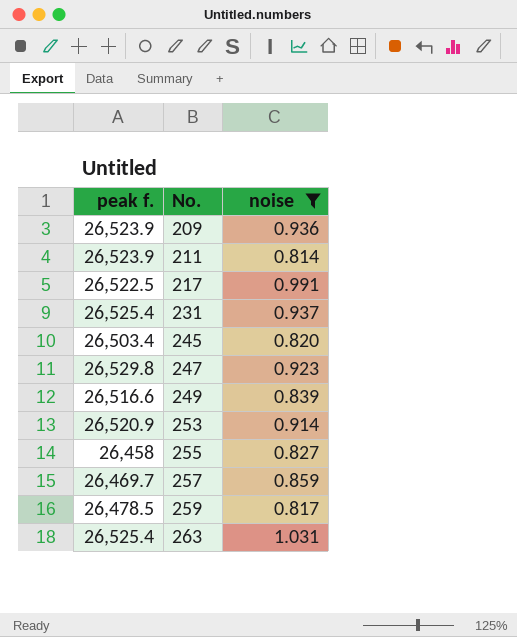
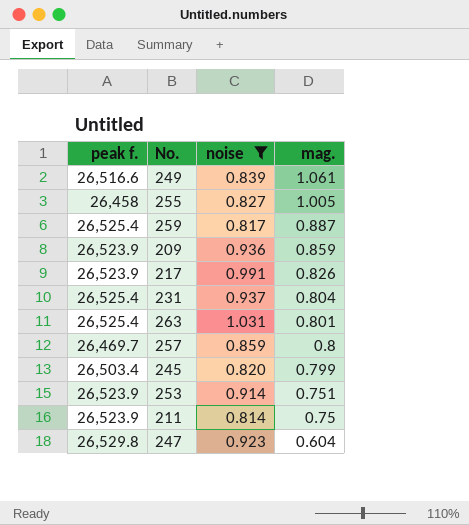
row order: No. ascending -> mag. descending
column mag. | position: none -> 4
259 | peak f.: 26,478.5 -> 26,525.4
217 | peak f.: 26,522.5 -> 26,523.9
253 | peak f.: 26,520.9 -> 26,523.9

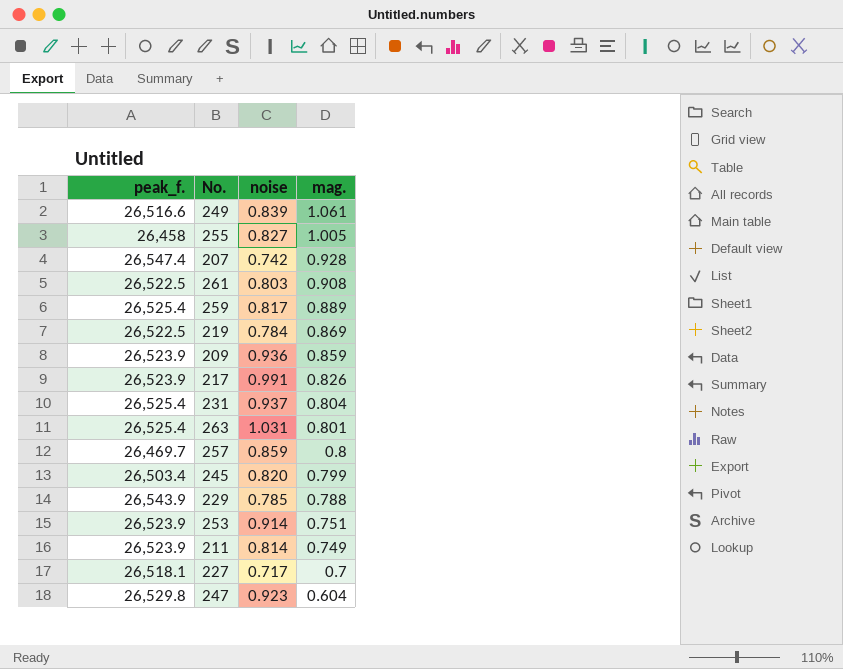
filter: noise >= 0.814 -> none
column name: peak f. -> peak_f.
259 | mag.: 0.887 -> 0.889
211 | mag.: 0.75 -> 0.749

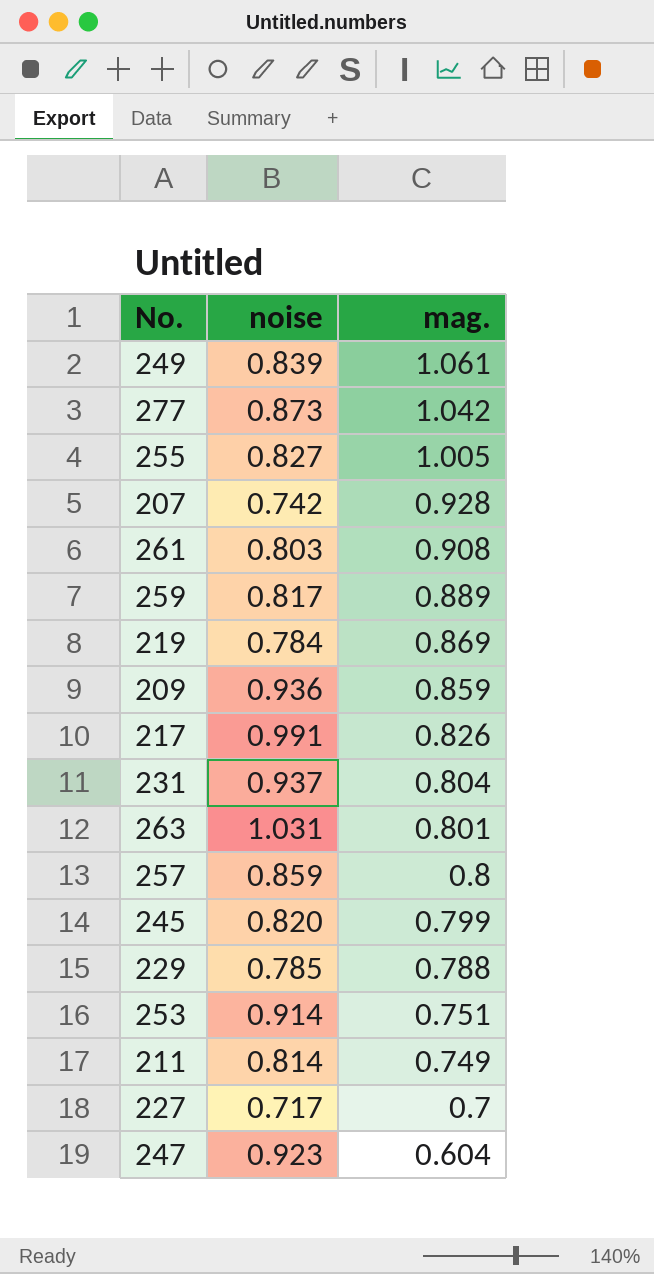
column peak_f. | position: 1 -> none
row 277: none -> 0.873 | 1.042

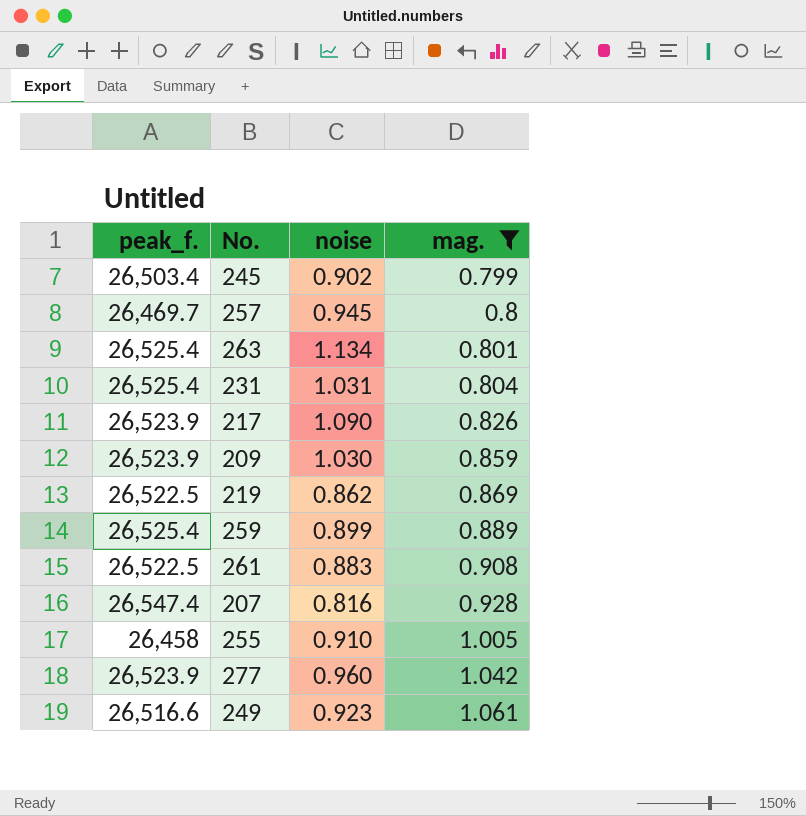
filter: none -> mag. >= 0.799
row order: mag. descending -> mag. ascending
column peak_f. | position: none -> 1
245 | noise: 0.820 -> 0.902
257 | noise: 0.859 -> 0.945
263 | noise: 1.031 -> 1.134
231 | noise: 0.937 -> 1.031
217 | noise: 0.991 -> 1.090
209 | noise: 0.936 -> 1.030
219 | noise: 0.784 -> 0.862
259 | noise: 0.817 -> 0.899
261 | noise: 0.803 -> 0.883
207 | noise: 0.742 -> 0.816
255 | noise: 0.827 -> 0.910
277 | noise: 0.873 -> 0.960
249 | noise: 0.839 -> 0.923

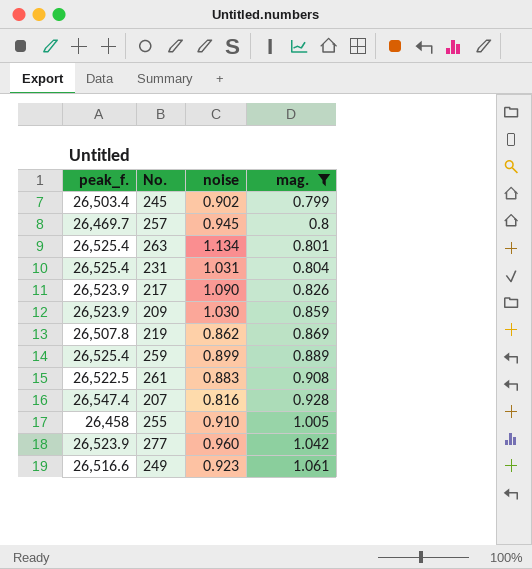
219 | peak_f.: 26,522.5 -> 26,507.8

